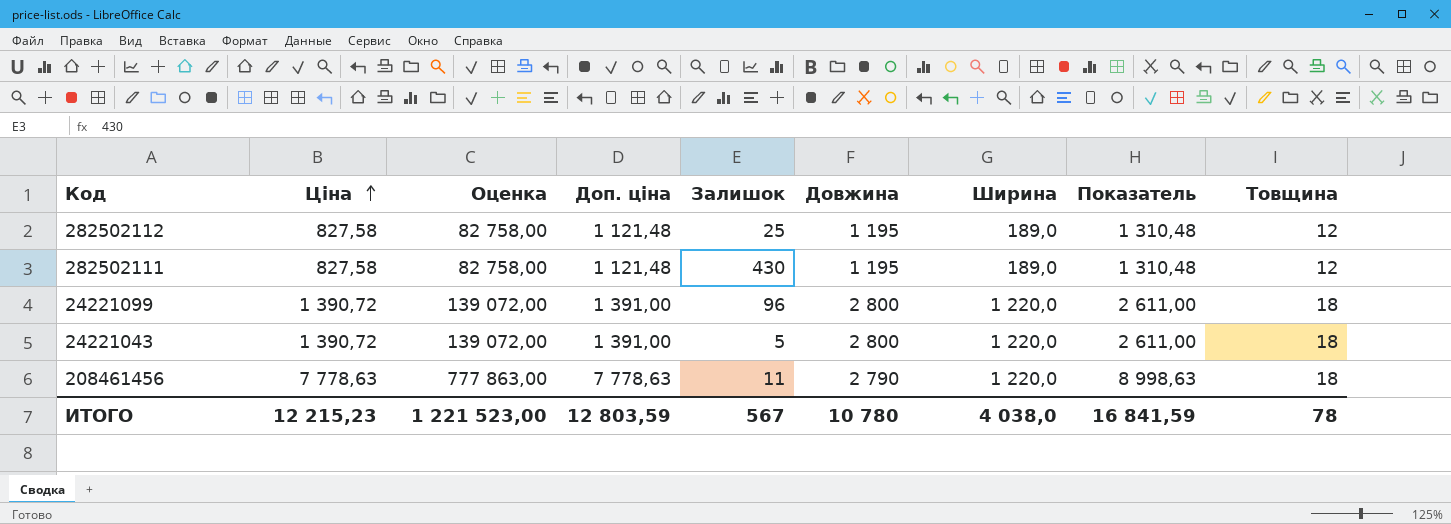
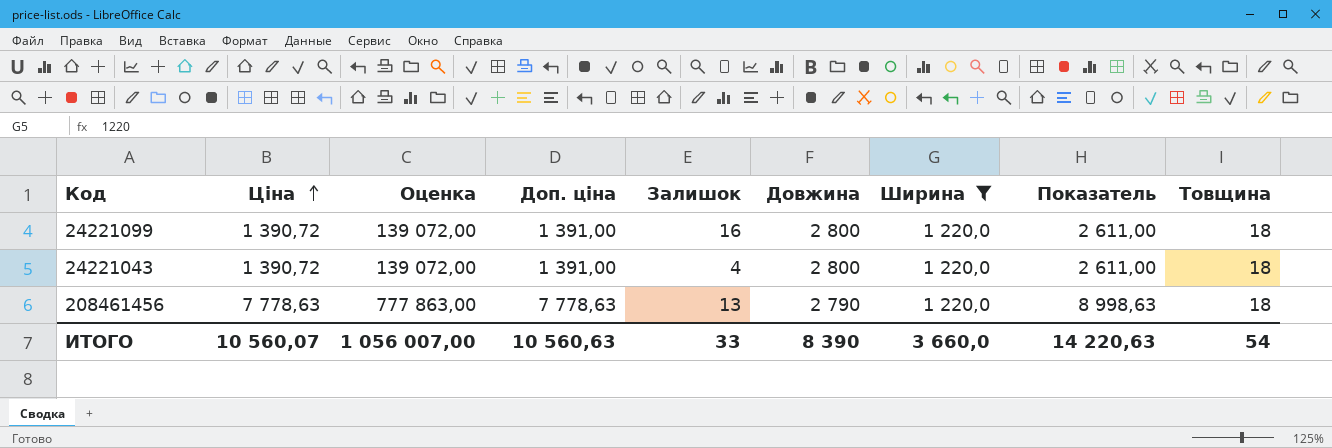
filter: none -> Ширина = 1 220,0
24221099 | Залишок: 96 -> 16
24221043 | Залишок: 5 -> 4
208461456 | Залишок: 11 -> 13
ИТОГО | Ціна: 12 215,23 -> 10 560,07
ИТОГО | Оценка: 1 221 523,00 -> 1 056 007,00
ИТОГО | Доп. ціна: 12 803,59 -> 10 560,63
ИТОГО | Залишок: 567 -> 33
ИТОГО | Довжина: 10 780 -> 8 390
ИТОГО | Ширина: 4 038,0 -> 3 660,0
ИТОГО | Показатель: 16 841,59 -> 14 220,63
ИТОГО | Товщина: 78 -> 54

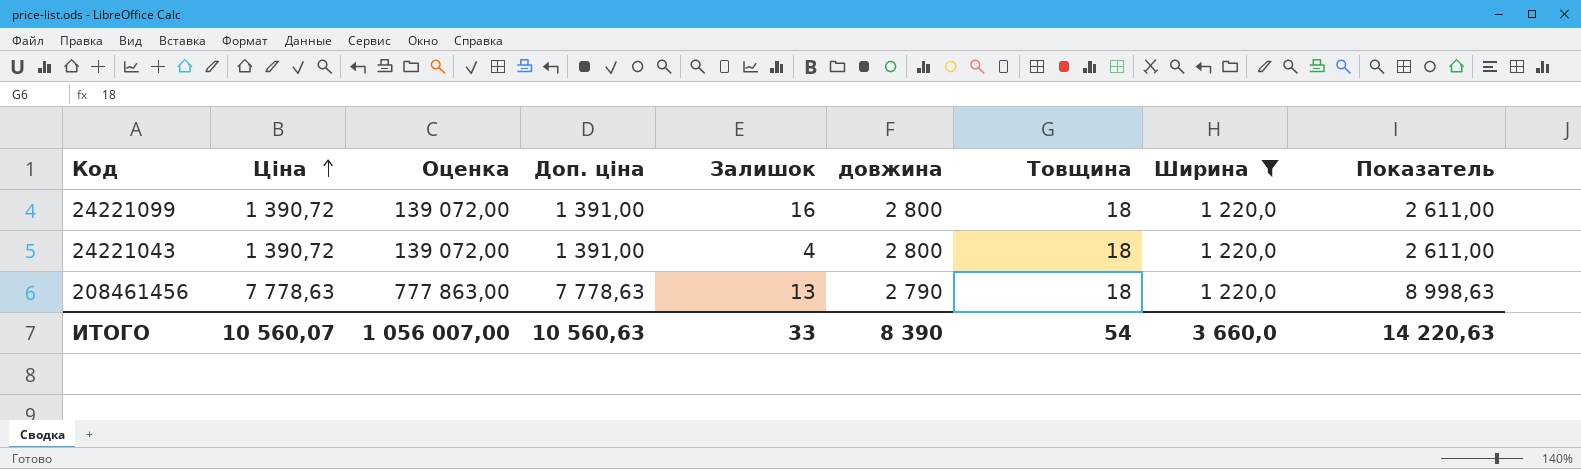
column name: Довжина -> довжина
column Товщина | position: 9 -> 7

